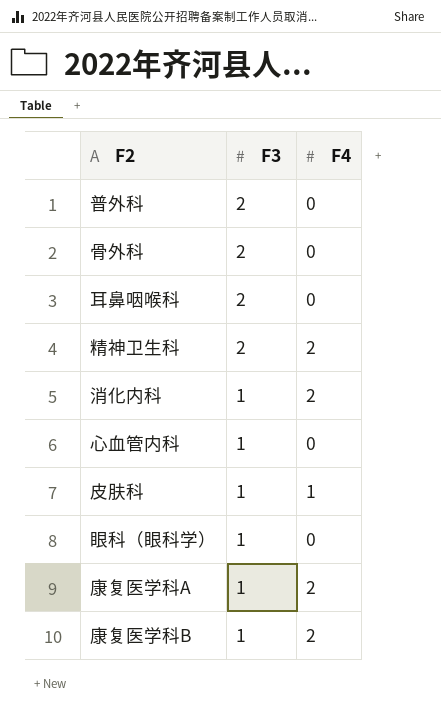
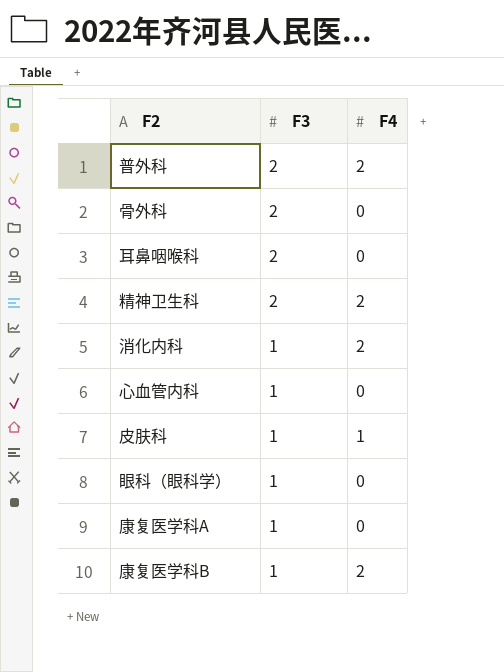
普外科 | F4: 0 -> 2
康复医学科A | F4: 2 -> 0

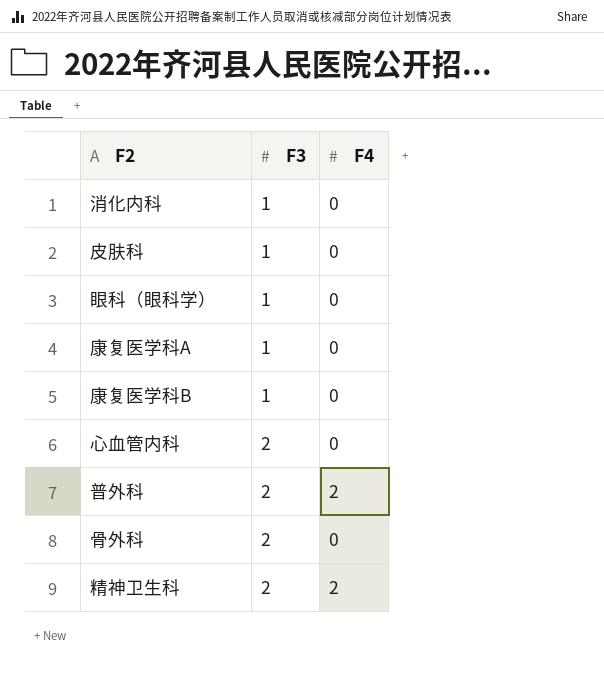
row order: F3 descending -> F3 ascending
row 耳鼻咽喉科: 2 | 0 -> none
消化内科 | F4: 2 -> 0
皮肤科 | F4: 1 -> 0
康复医学科B | F4: 2 -> 0
心血管内科 | F3: 1 -> 2

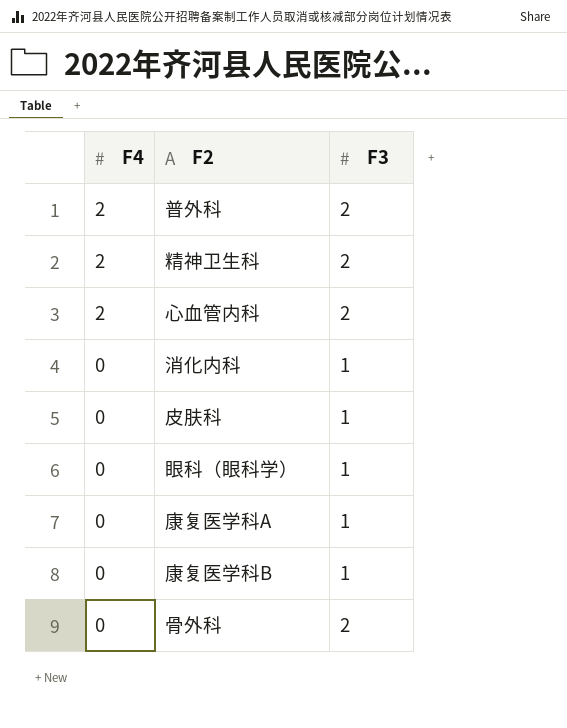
row order: F3 ascending -> F4 descending
column F4 | position: 3 -> 1
心血管内科 | F4: 0 -> 2

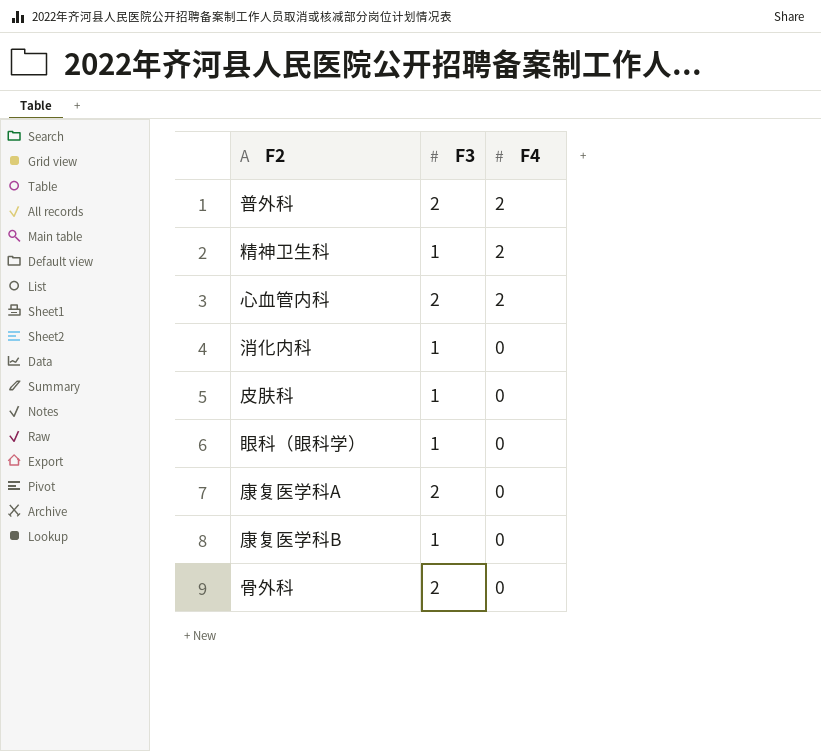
column F4 | position: 1 -> 3
精神卫生科 | F3: 2 -> 1
康复医学科A | F3: 1 -> 2

